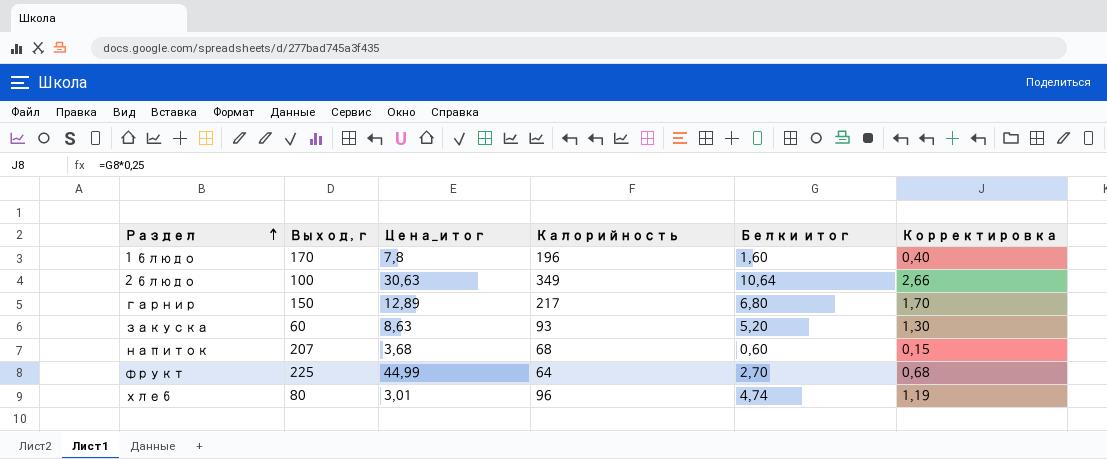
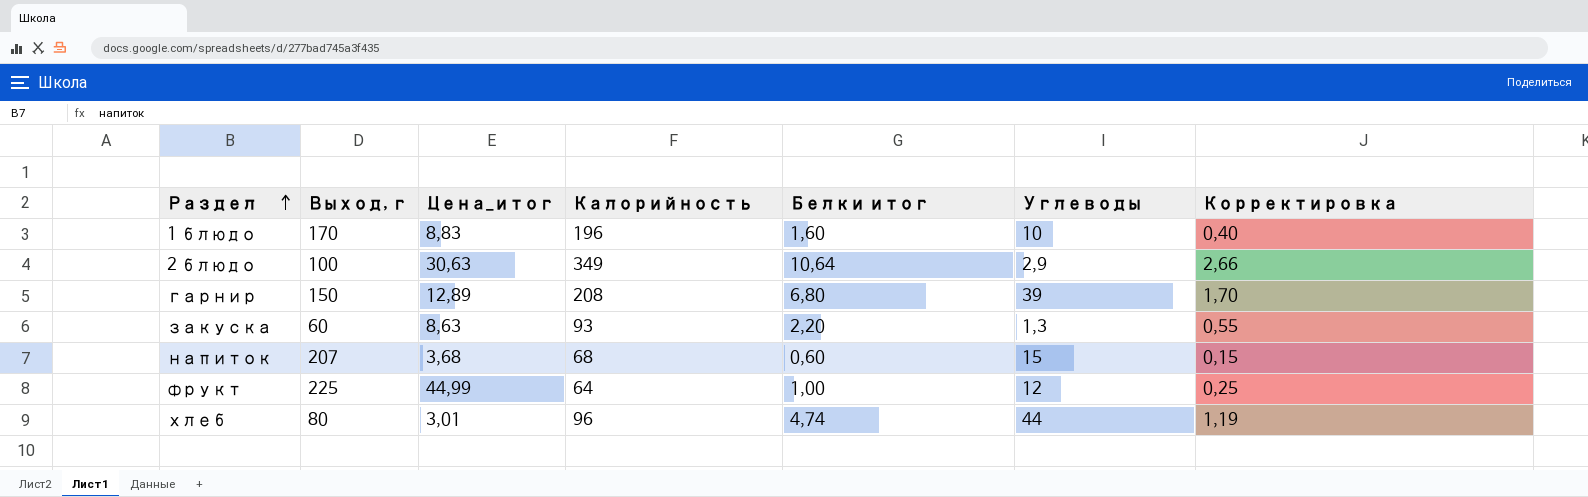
column Углеводы | position: none -> 6
1 блюдо | Цена_итог: 7,8 -> 8,83
гарнир | Калорийность: 217 -> 208
закуска | Белки итог: 5,20 -> 2,20
закуска | Корректировка: 1,30 -> 0,55
фрукт | Белки итог: 2,70 -> 1,00
фрукт | Корректировка: 0,68 -> 0,25

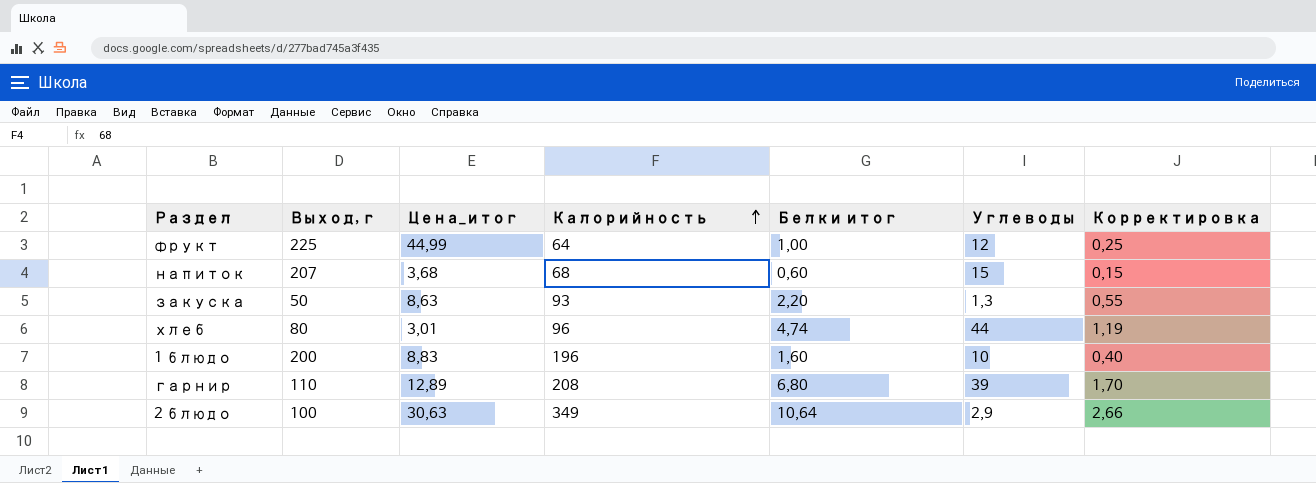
row order: Раздел ascending -> Калорийность ascending
закуска | Выход, г: 60 -> 50
1 блюдо | Выход, г: 170 -> 200
гарнир | Выход, г: 150 -> 110

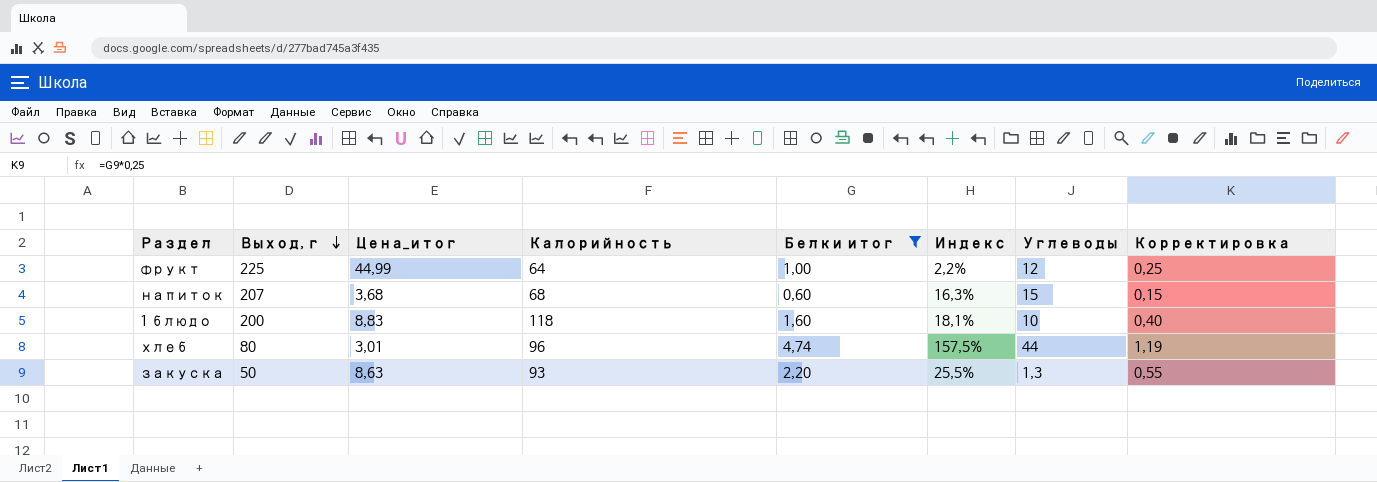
filter: none -> Белки итог <= 4,74
row order: Калорийность ascending -> Выход, г descending
column Индекс | formula: none -> [Белки итог] / [Цена_итог]
1 блюдо | Калорийность: 196 -> 118

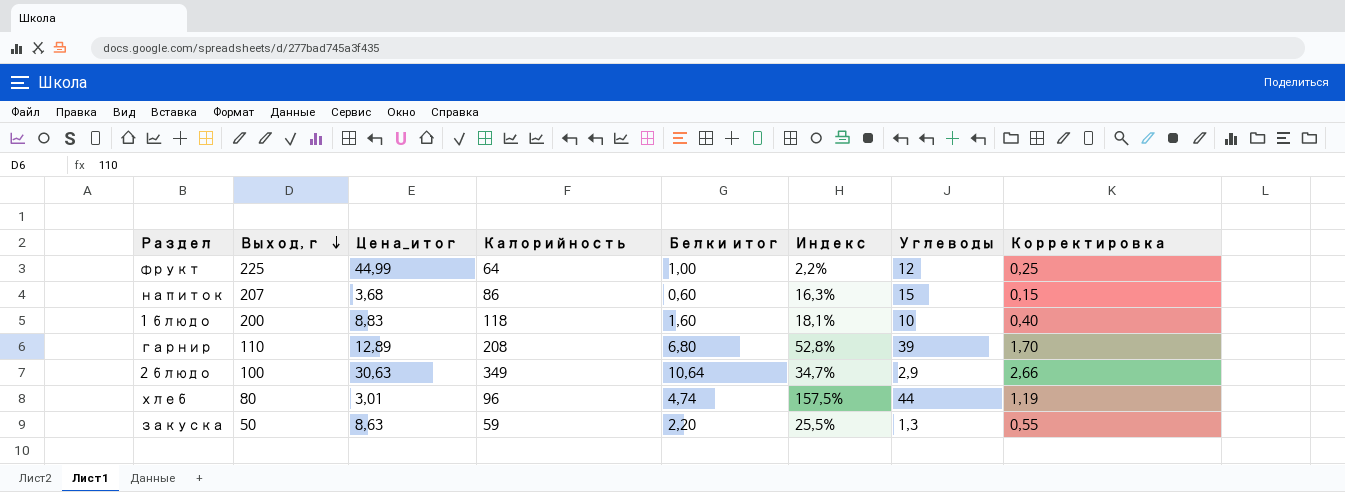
filter: Белки итог <= 4,74 -> none
напиток | Калорийность: 68 -> 86
закуска | Калорийность: 93 -> 59

